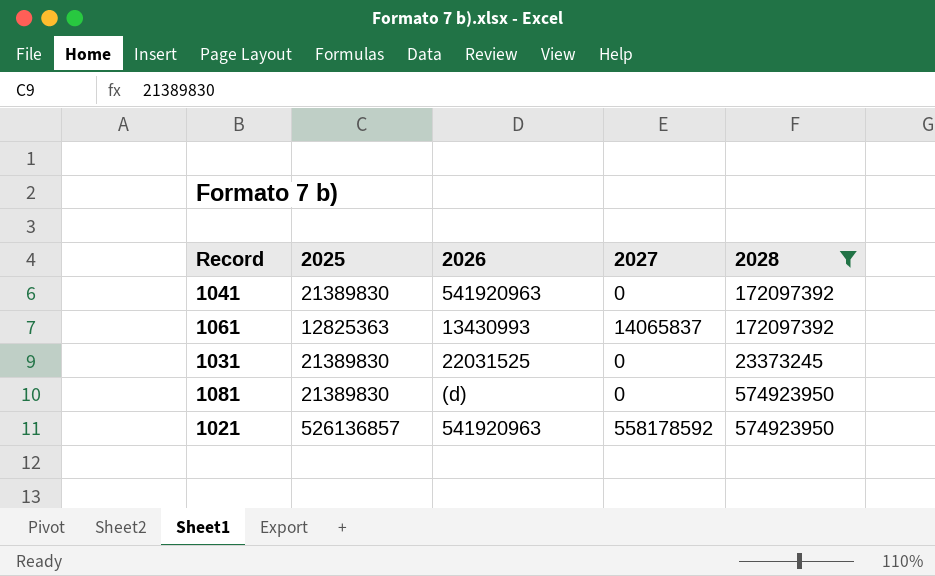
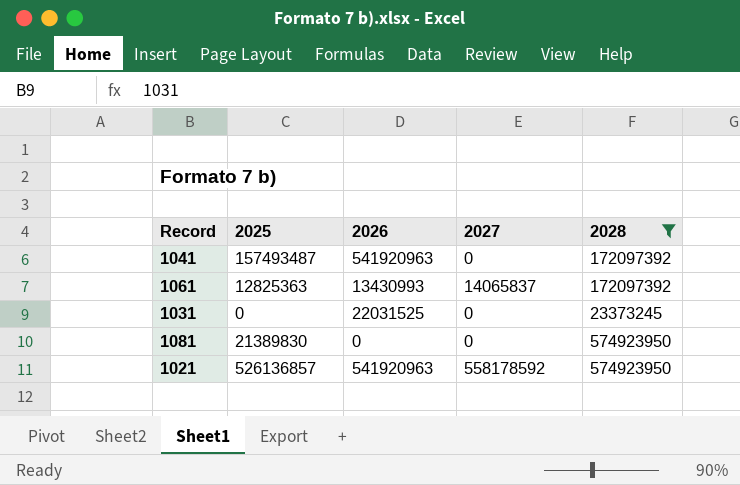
1041 | 2025: 21389830 -> 157493487
1031 | 2025: 21389830 -> 0
1081 | 2026: (d) -> 0

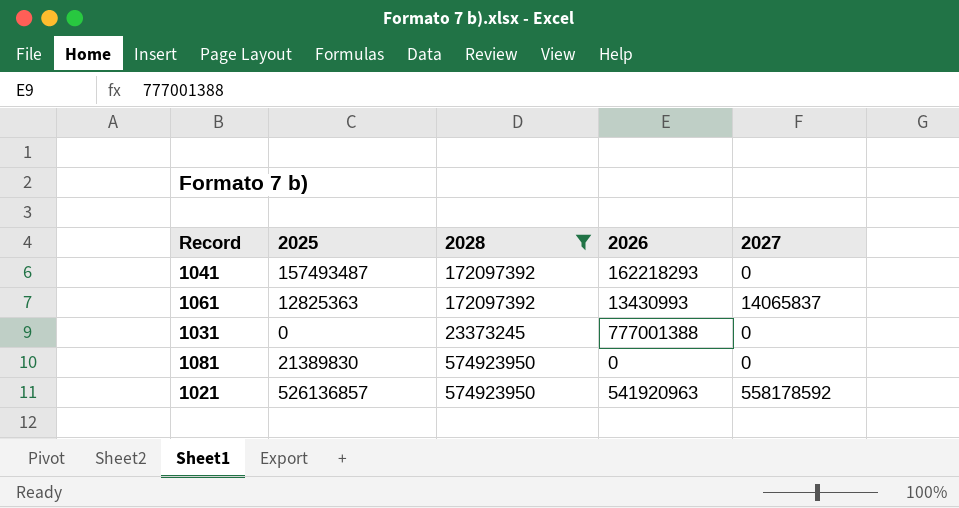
column 2028 | position: 5 -> 3
1041 | 2026: 541920963 -> 162218293
1031 | 2026: 22031525 -> 777001388

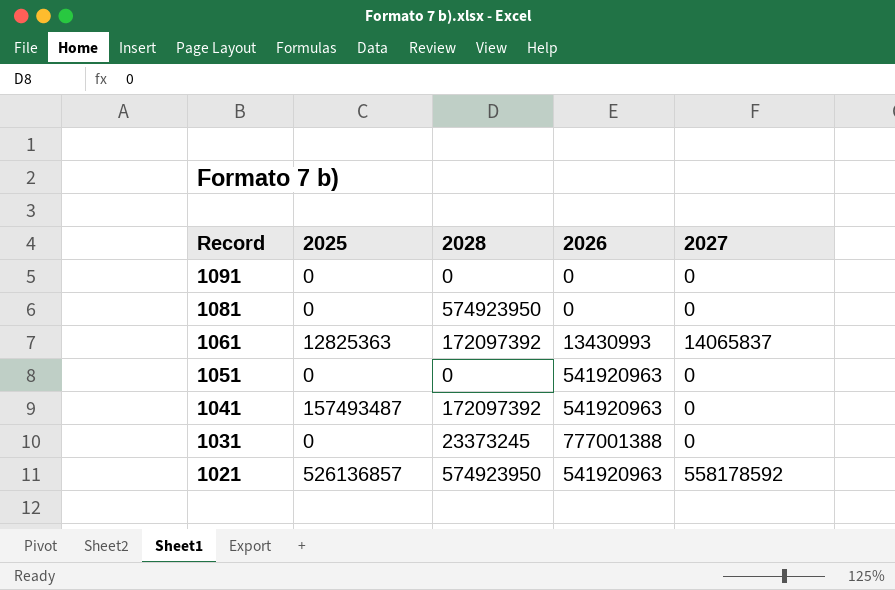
filter: 2028 != 0 -> none
row order: none -> Record descending
1081 | 2025: 21389830 -> 0
1041 | 2026: 162218293 -> 541920963

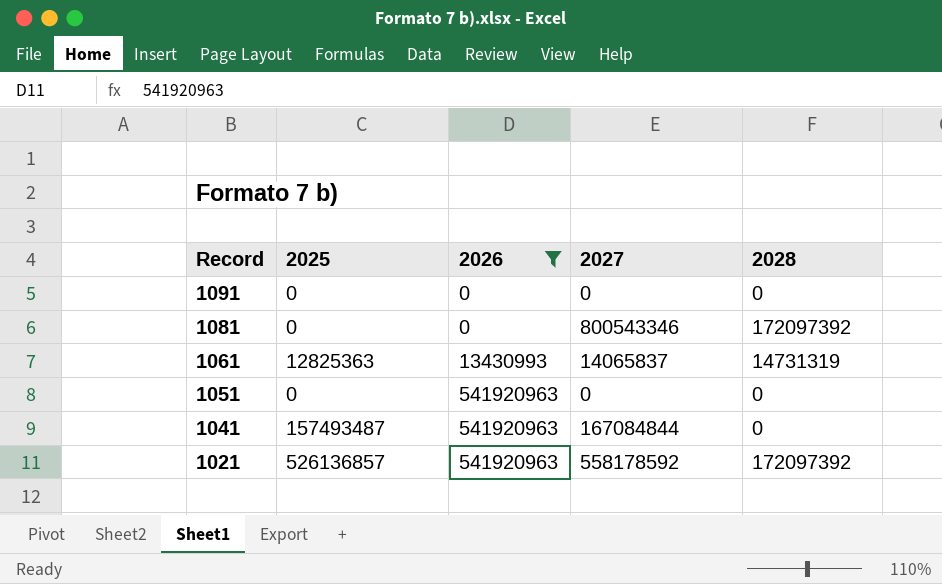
filter: none -> 2026 != 777001388
column 2028 | position: 3 -> 5
1081 | 2027: 0 -> 800543346
1081 | 2028: 574923950 -> 172097392
1061 | 2028: 172097392 -> 14731319
1041 | 2027: 0 -> 167084844
1041 | 2028: 172097392 -> 0
1021 | 2028: 574923950 -> 172097392

